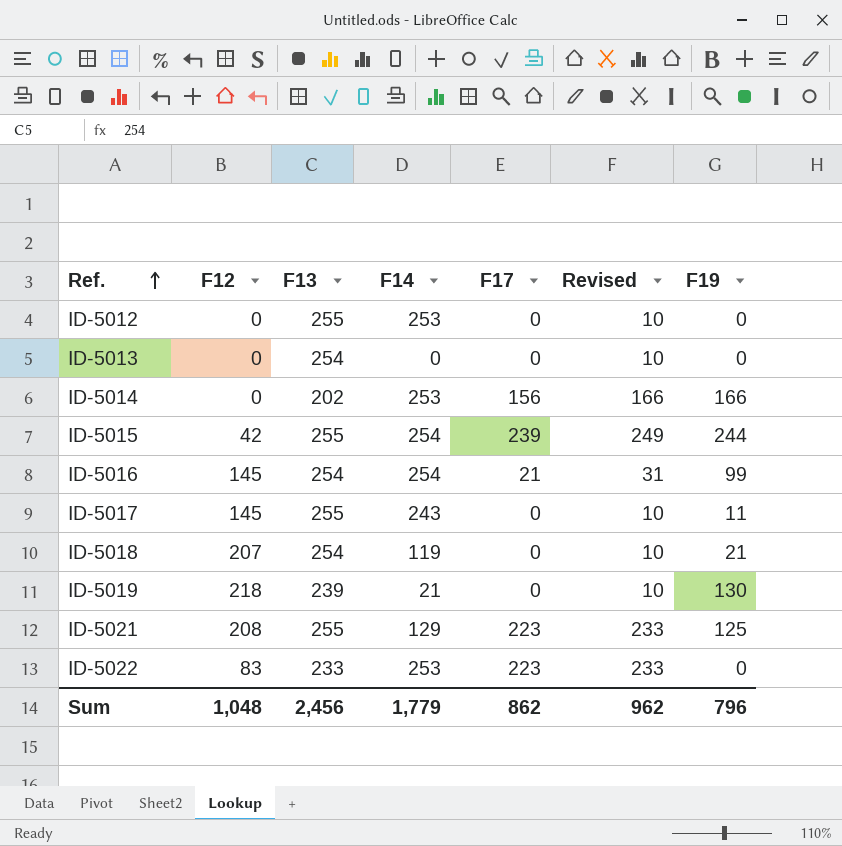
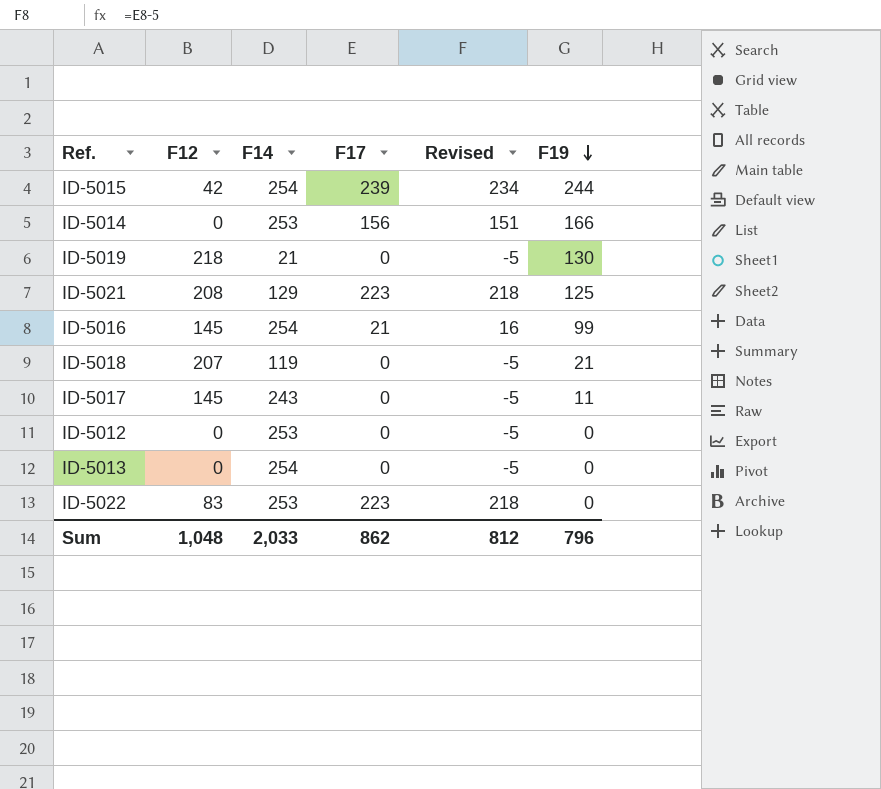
row order: Ref. ascending -> F19 descending
column F13 | position: 3 -> none
column Revised | formula: [F17] + 10 -> [F17] - 5
ID-5013 | F14: 0 -> 254
Sum | F14: 1,779 -> 2,033
Sum | Revised: 962 -> 812

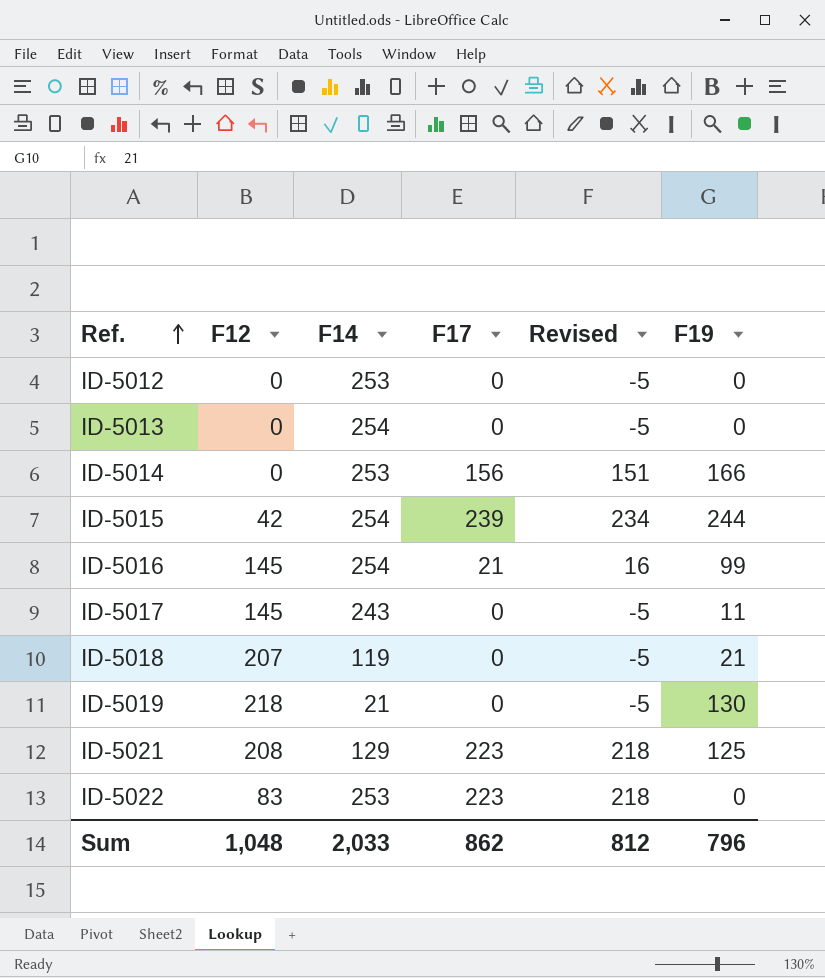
row order: F19 descending -> Ref. ascending

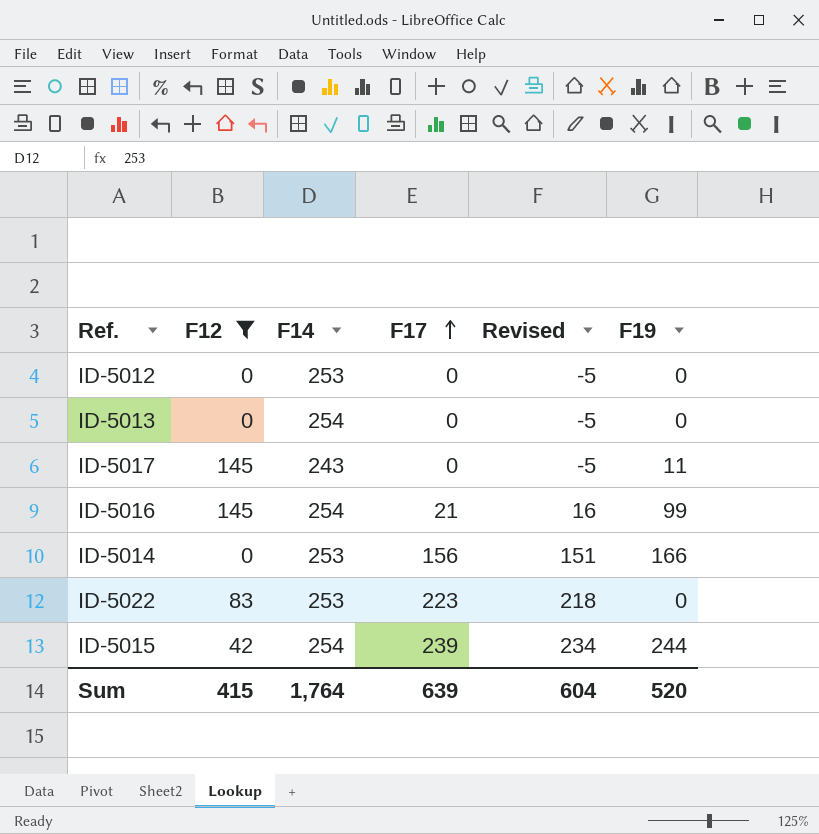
filter: none -> F12 <= 145
row order: Ref. ascending -> F17 ascending
Sum | F12: 1,048 -> 415
Sum | F14: 2,033 -> 1,764
Sum | F17: 862 -> 639
Sum | Revised: 812 -> 604
Sum | F19: 796 -> 520

